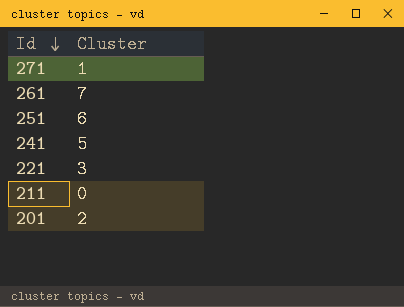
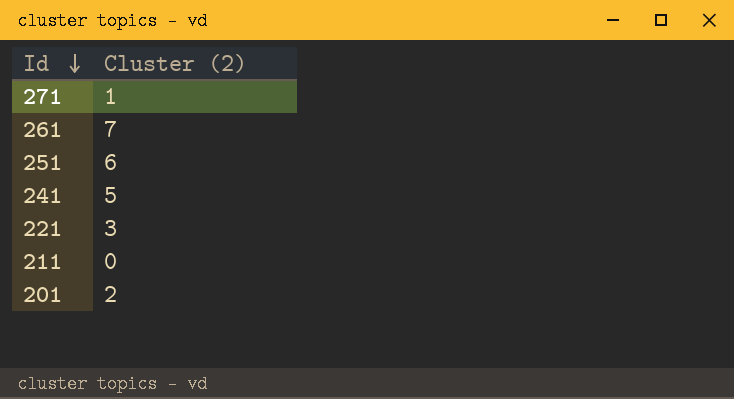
column name: Cluster -> Cluster (2)

